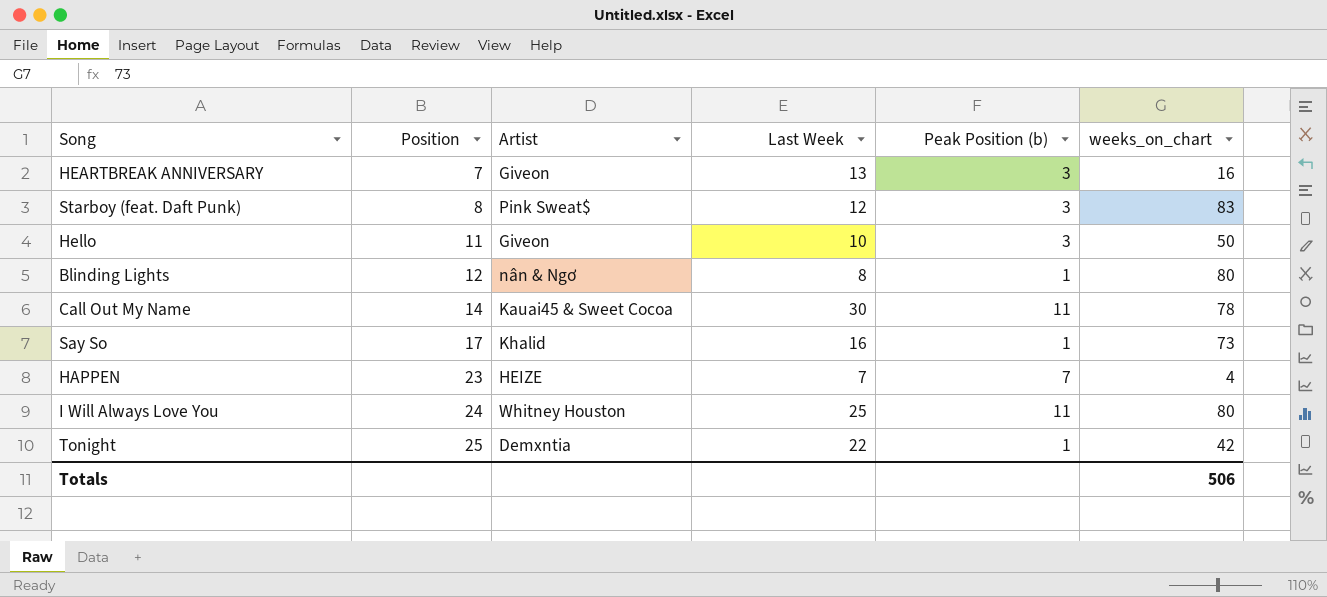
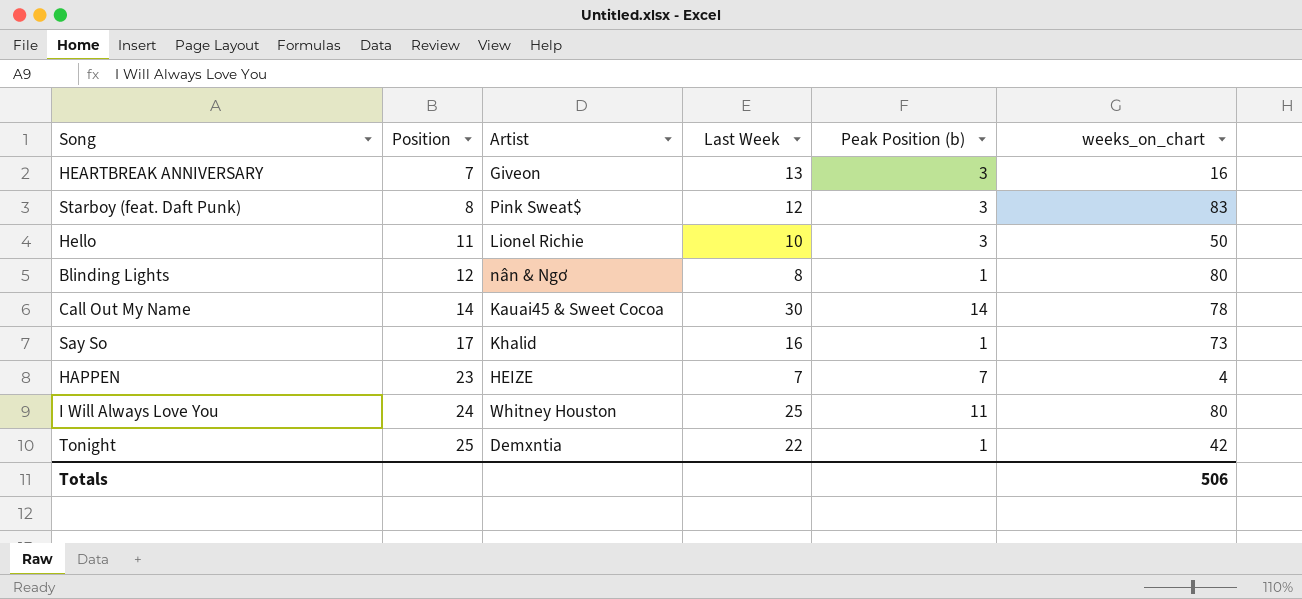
Hello | Artist: Giveon -> Lionel Richie
Call Out My Name | Peak Position (b): 11 -> 14

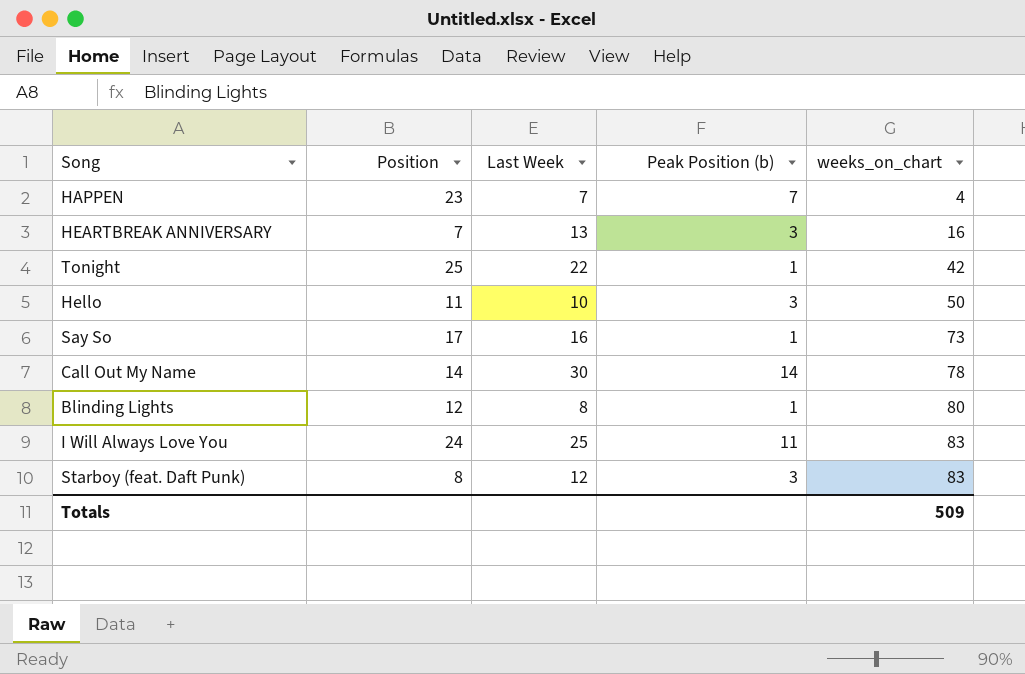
row order: Position ascending -> weeks_on_chart ascending
column Artist | position: 3 -> none
I Will Always Love You | weeks_on_chart: 80 -> 83
Totals | weeks_on_chart: 506 -> 509

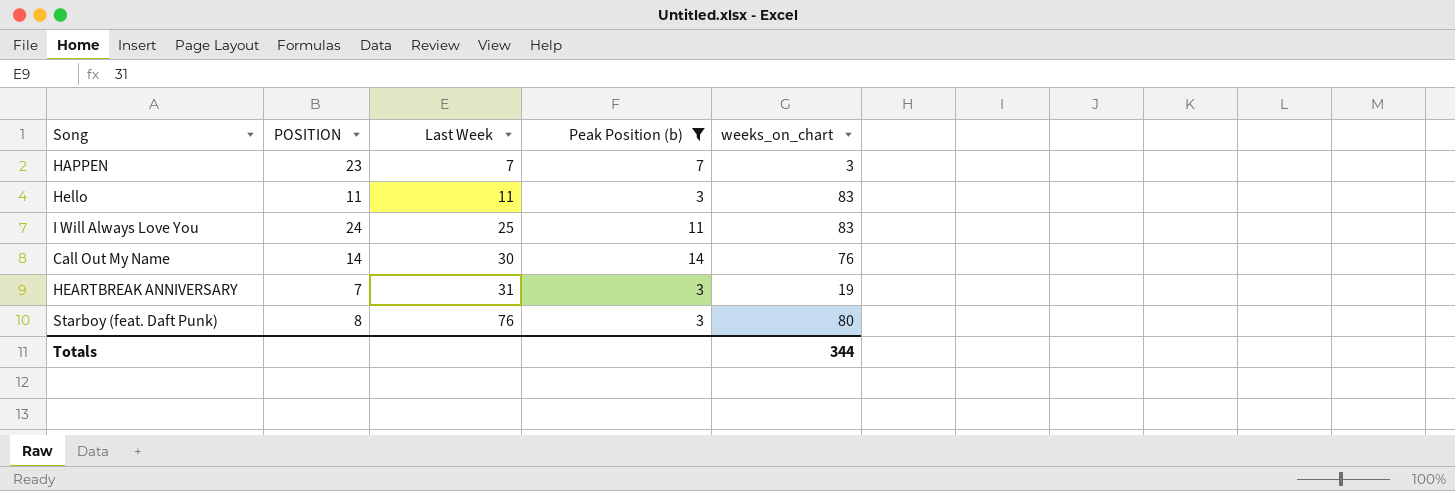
filter: none -> Peak Position (b) != 1
row order: weeks_on_chart ascending -> Last Week ascending
column name: Position -> POSITION
HAPPEN | weeks_on_chart: 4 -> 3
Hello | Last Week: 10 -> 11
Hello | weeks_on_chart: 50 -> 83
Call Out My Name | weeks_on_chart: 78 -> 76
HEARTBREAK ANNIVERSARY | Last Week: 13 -> 31
HEARTBREAK ANNIVERSARY | weeks_on_chart: 16 -> 19
Starboy (feat. Daft Punk) | Last Week: 12 -> 76
Starboy (feat. Daft Punk) | weeks_on_chart: 83 -> 80
Totals | weeks_on_chart: 509 -> 344

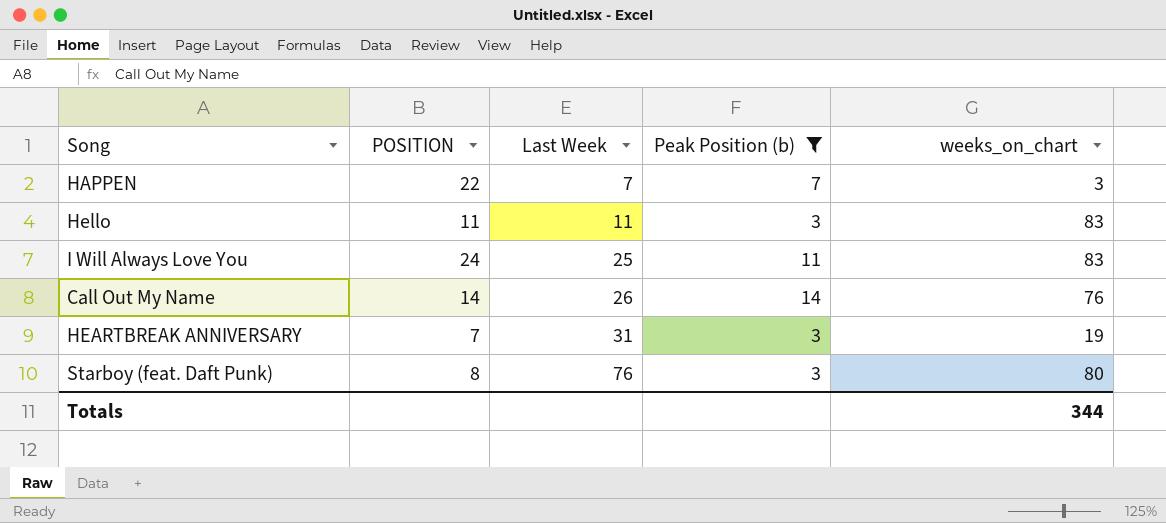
HAPPEN | POSITION: 23 -> 22
Call Out My Name | Last Week: 30 -> 26

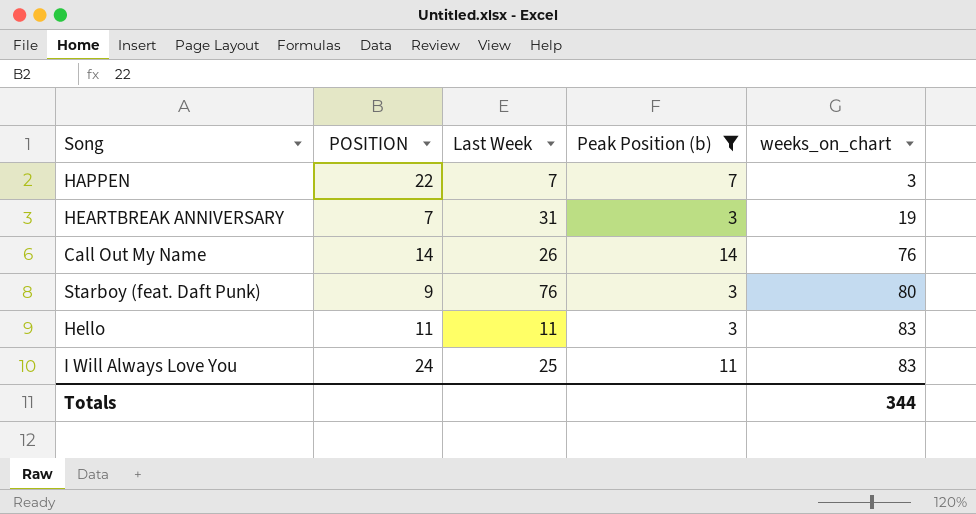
row order: Last Week ascending -> weeks_on_chart ascending
Starboy (feat. Daft Punk) | POSITION: 8 -> 9

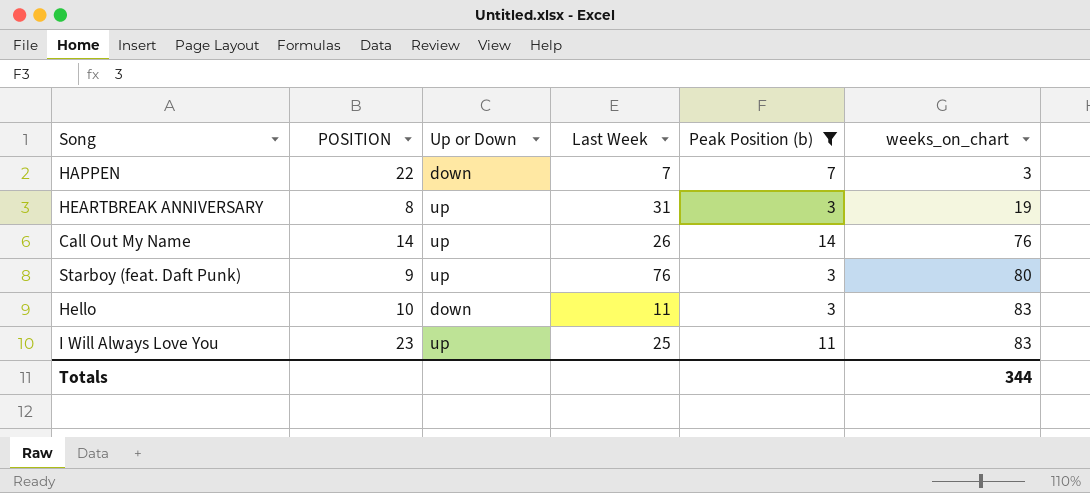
column Up or Down | position: none -> 3
HEARTBREAK ANNIVERSARY | POSITION: 7 -> 8
Hello | POSITION: 11 -> 10
I Will Always Love You | POSITION: 24 -> 23

